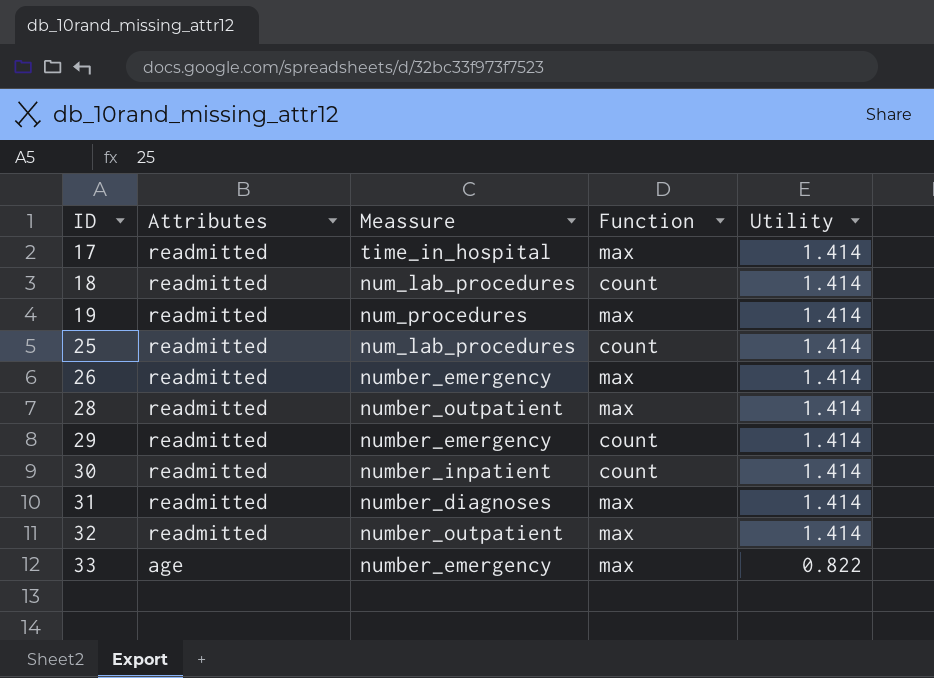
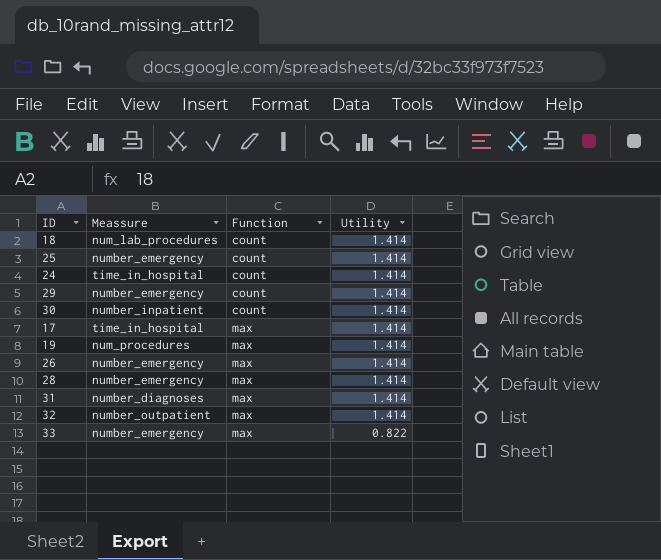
row order: ID ascending -> Function ascending
column Attributes | position: 2 -> none
25 | Meassure: num_lab_procedures -> number_emergency
row 24: none -> time_in_hospital | count | 1.414
28 | Meassure: number_outpatient -> number_emergency

